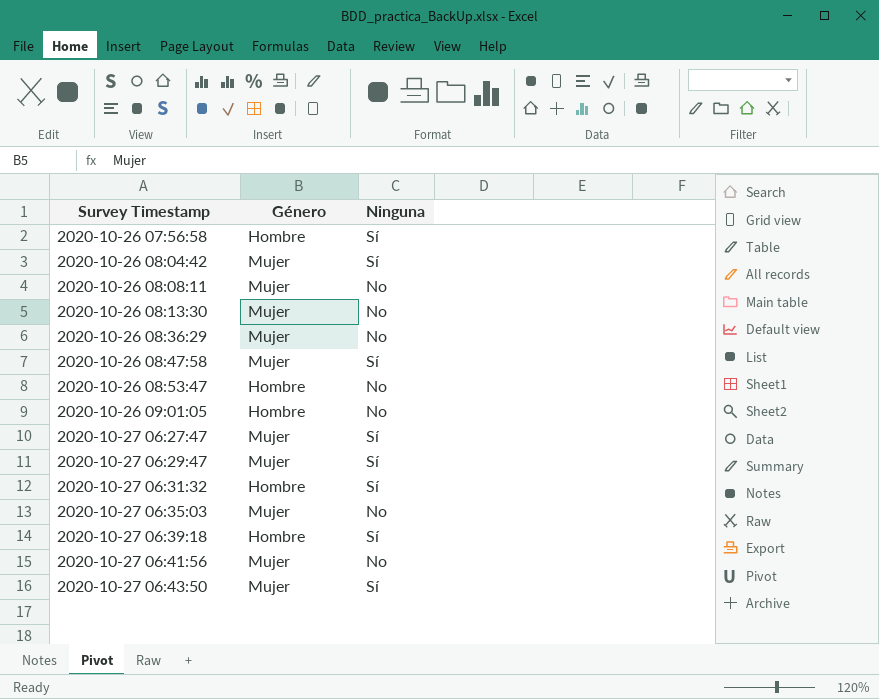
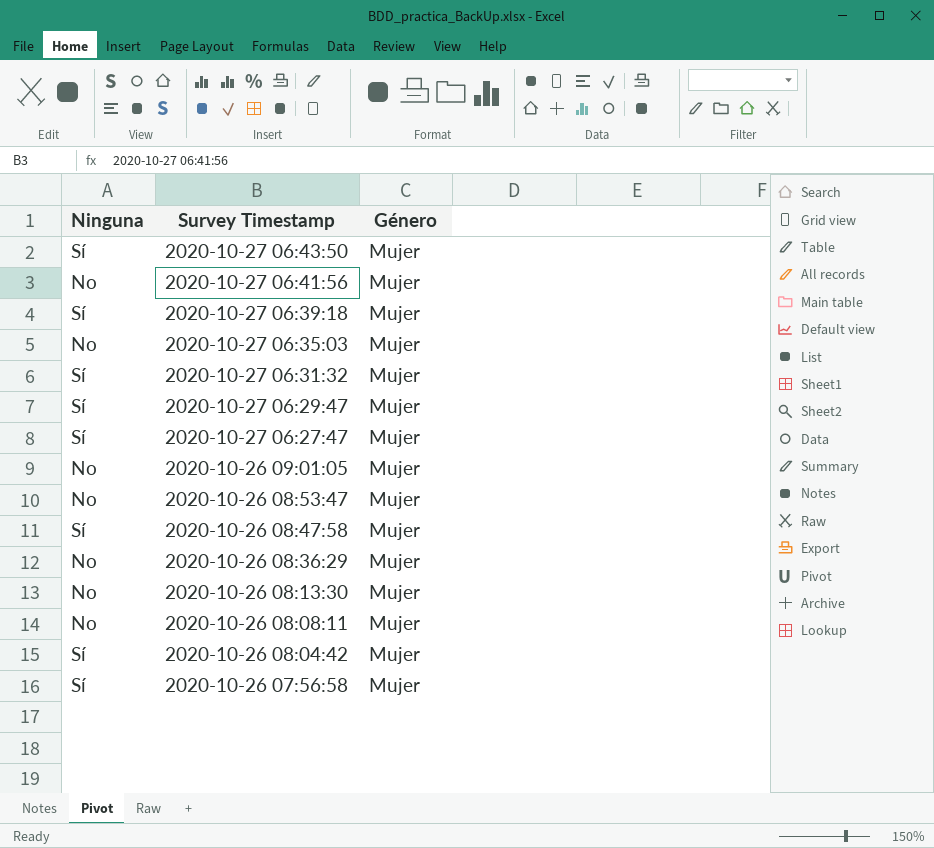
row order: Survey Timestamp ascending -> Survey Timestamp descending
column Ninguna | position: 3 -> 1
2020-10-27 06:39:18 | Género: Hombre -> Mujer
2020-10-27 06:31:32 | Género: Hombre -> Mujer
2020-10-26 09:01:05 | Género: Hombre -> Mujer
2020-10-26 08:53:47 | Género: Hombre -> Mujer
2020-10-26 07:56:58 | Género: Hombre -> Mujer

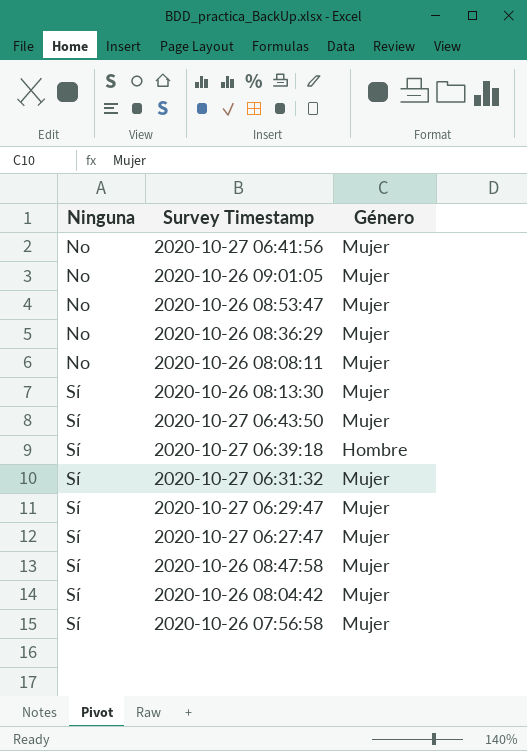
row order: Survey Timestamp descending -> Ninguna ascending
row 2020-10-27 06:35:03: No | Mujer -> none
2020-10-26 08:13:30 | Ninguna: No -> Sí
2020-10-27 06:39:18 | Género: Mujer -> Hombre

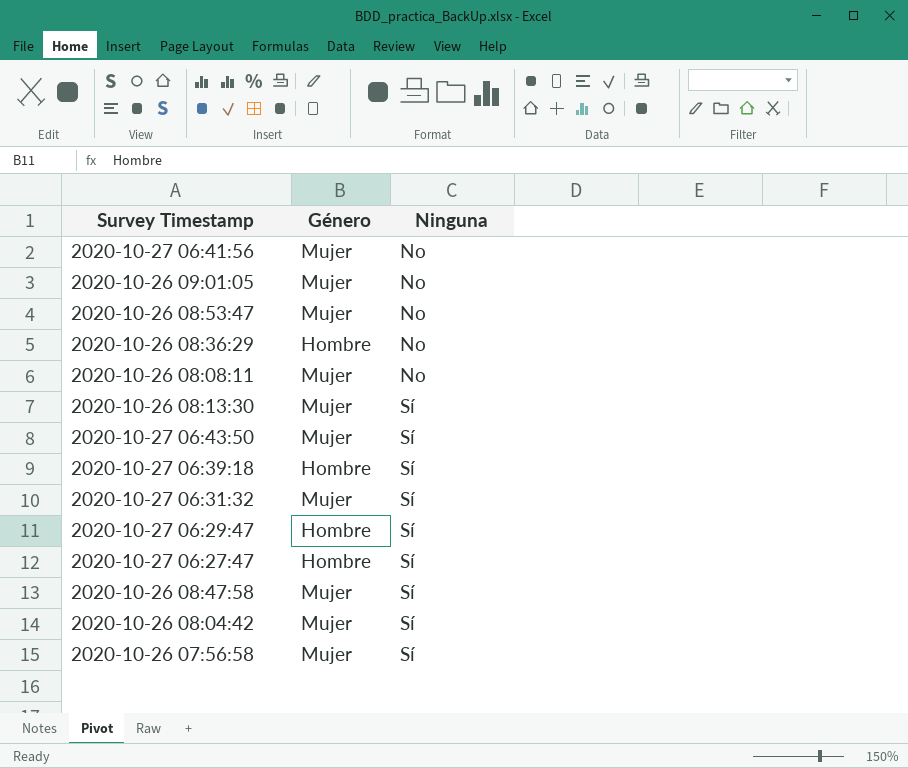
column Ninguna | position: 1 -> 3
2020-10-26 08:36:29 | Género: Mujer -> Hombre
2020-10-27 06:29:47 | Género: Mujer -> Hombre
2020-10-27 06:27:47 | Género: Mujer -> Hombre

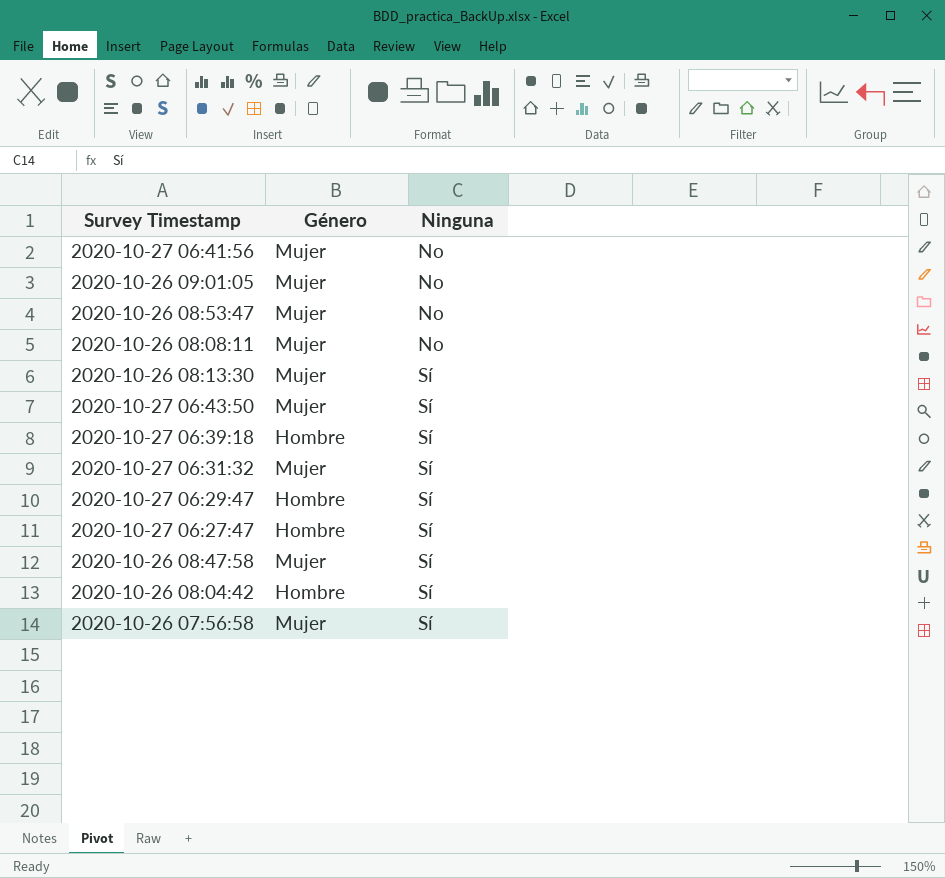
row 2020-10-26 08:36:29: Hombre | No -> none
2020-10-26 08:04:42 | Género: Mujer -> Hombre

